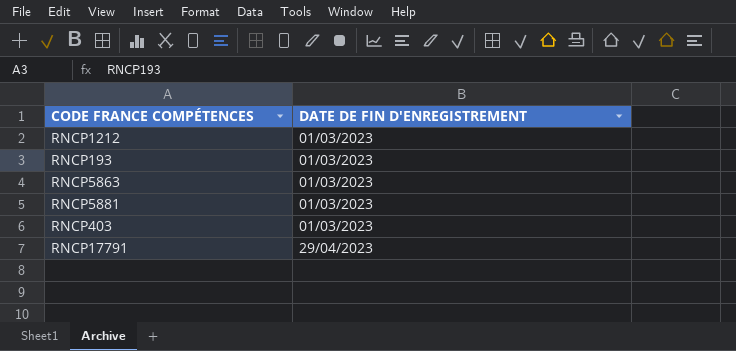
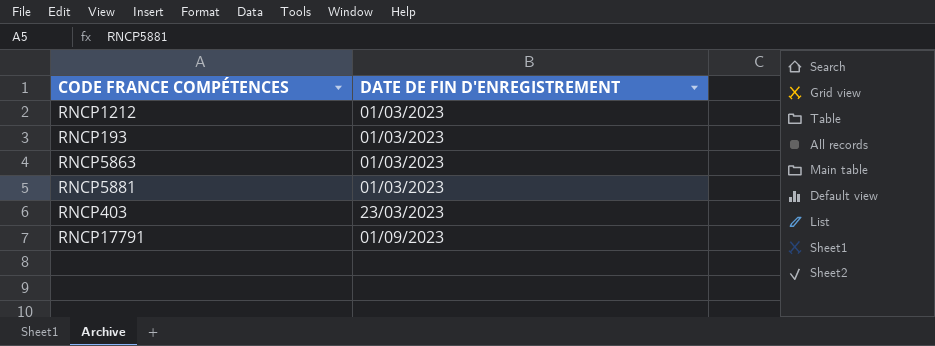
RNCP403 | DATE DE FIN D'ENREGISTREMENT: 01/03/2023 -> 23/03/2023
RNCP17791 | DATE DE FIN D'ENREGISTREMENT: 29/04/2023 -> 01/09/2023

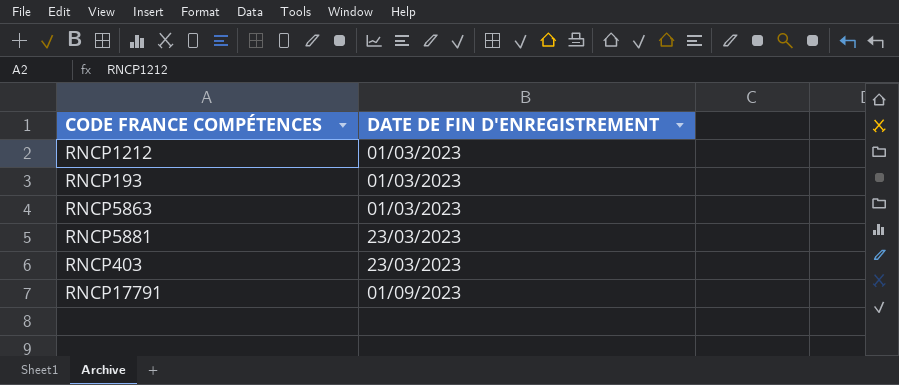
RNCP5881 | DATE DE FIN D'ENREGISTREMENT: 01/03/2023 -> 23/03/2023

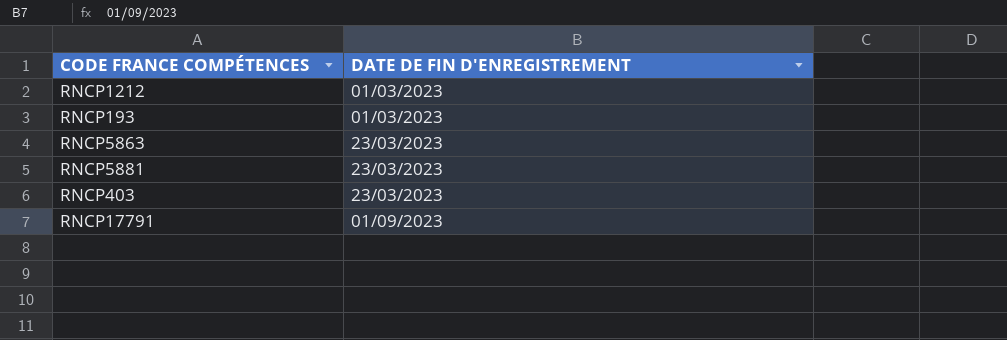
RNCP5863 | DATE DE FIN D'ENREGISTREMENT: 01/03/2023 -> 23/03/2023

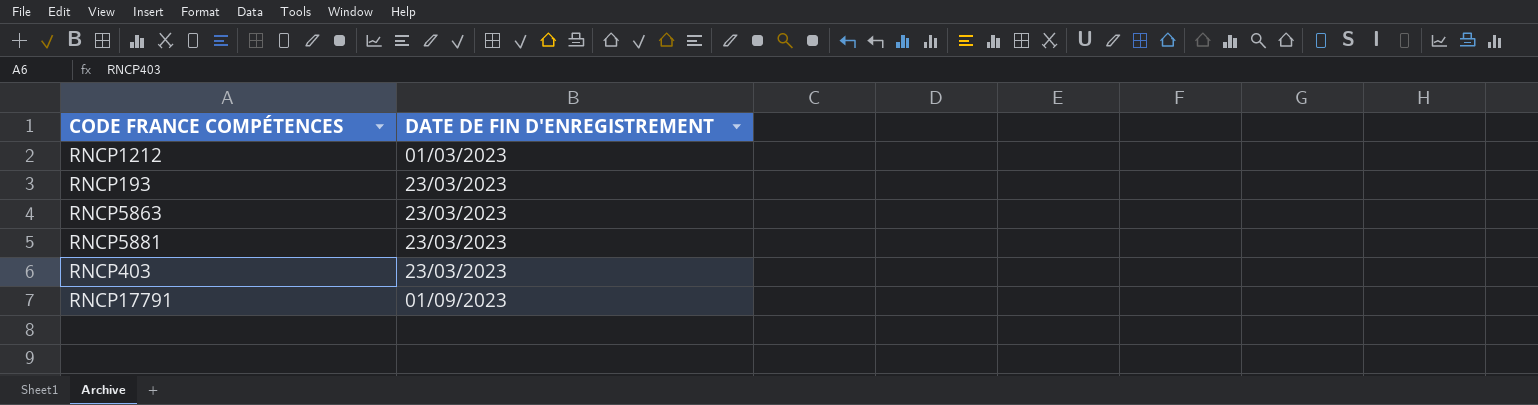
RNCP193 | DATE DE FIN D'ENREGISTREMENT: 01/03/2023 -> 23/03/2023

